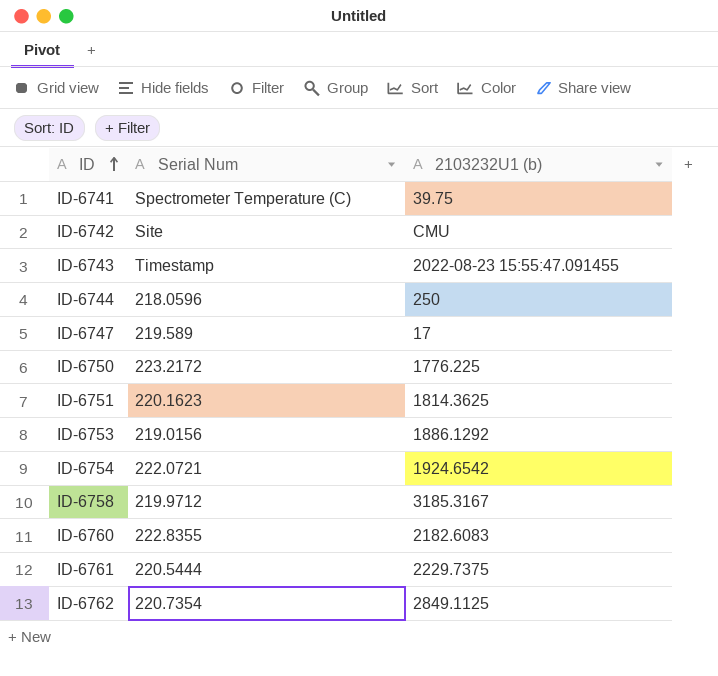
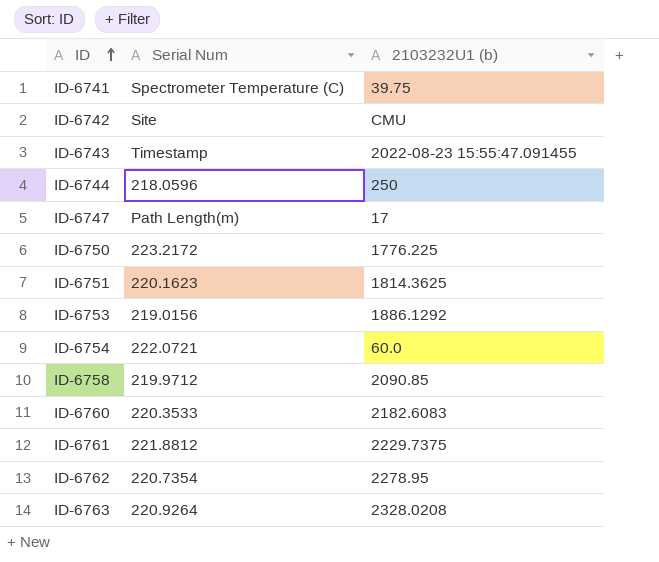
ID-6747 | Serial Num: 219.589 -> Path Length(m)
ID-6754 | 2103232U1 (b): 1924.6542 -> 60.0
ID-6758 | 2103232U1 (b): 3185.3167 -> 2090.85
ID-6760 | Serial Num: 222.8355 -> 220.3533
ID-6761 | Serial Num: 220.5444 -> 221.8812
ID-6762 | 2103232U1 (b): 2849.1125 -> 2278.95
row ID-6763: none -> 220.9264 | 2328.0208

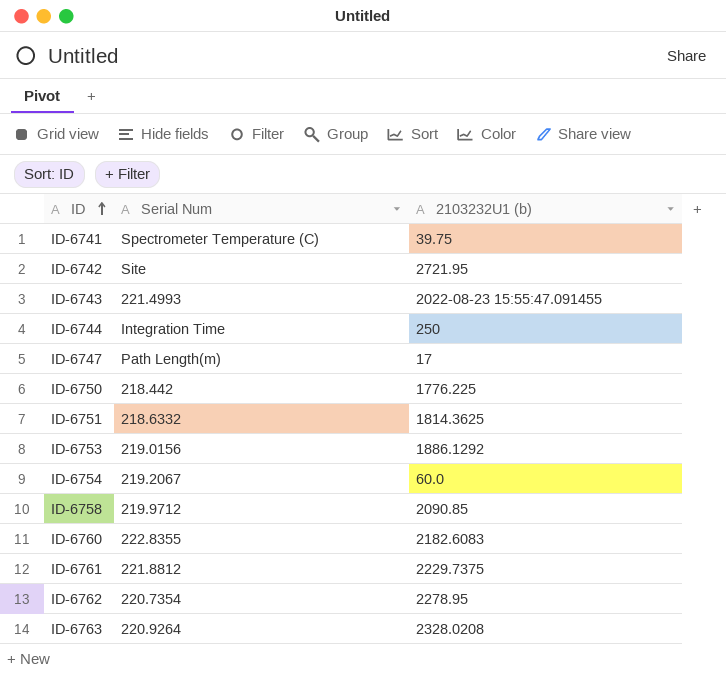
ID-6742 | 2103232U1 (b): CMU -> 2721.95
ID-6743 | Serial Num: Timestamp -> 221.4993
ID-6744 | Serial Num: 218.0596 -> Integration Time
ID-6750 | Serial Num: 223.2172 -> 218.442
ID-6751 | Serial Num: 220.1623 -> 218.6332
ID-6754 | Serial Num: 222.0721 -> 219.2067
ID-6760 | Serial Num: 220.3533 -> 222.8355

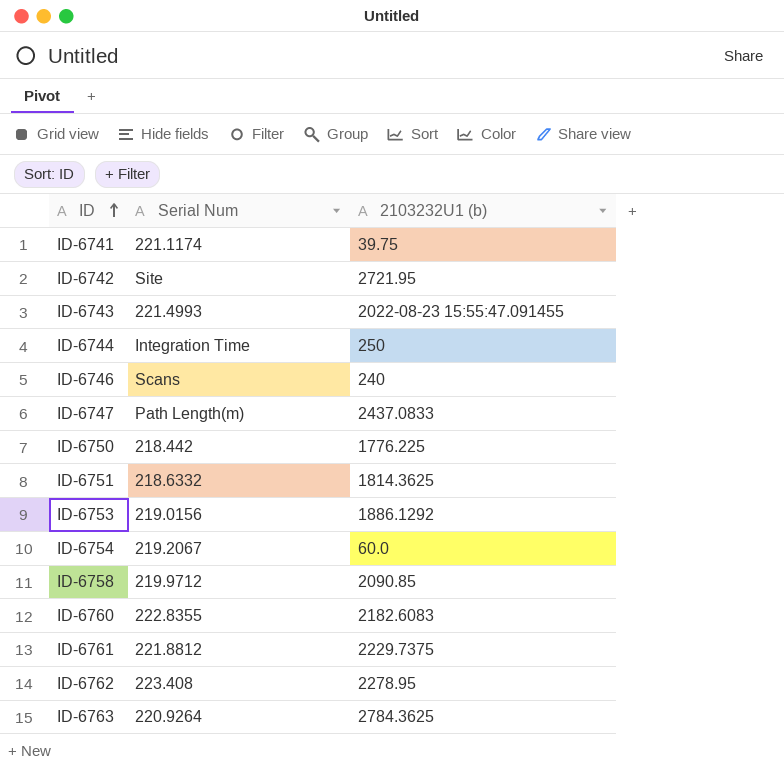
ID-6741 | Serial Num: Spectrometer Temperature (C) -> 221.1174
row ID-6746: none -> Scans | 240
ID-6747 | 2103232U1 (b): 17 -> 2437.0833
ID-6762 | Serial Num: 220.7354 -> 223.408
ID-6763 | 2103232U1 (b): 2328.0208 -> 2784.3625

